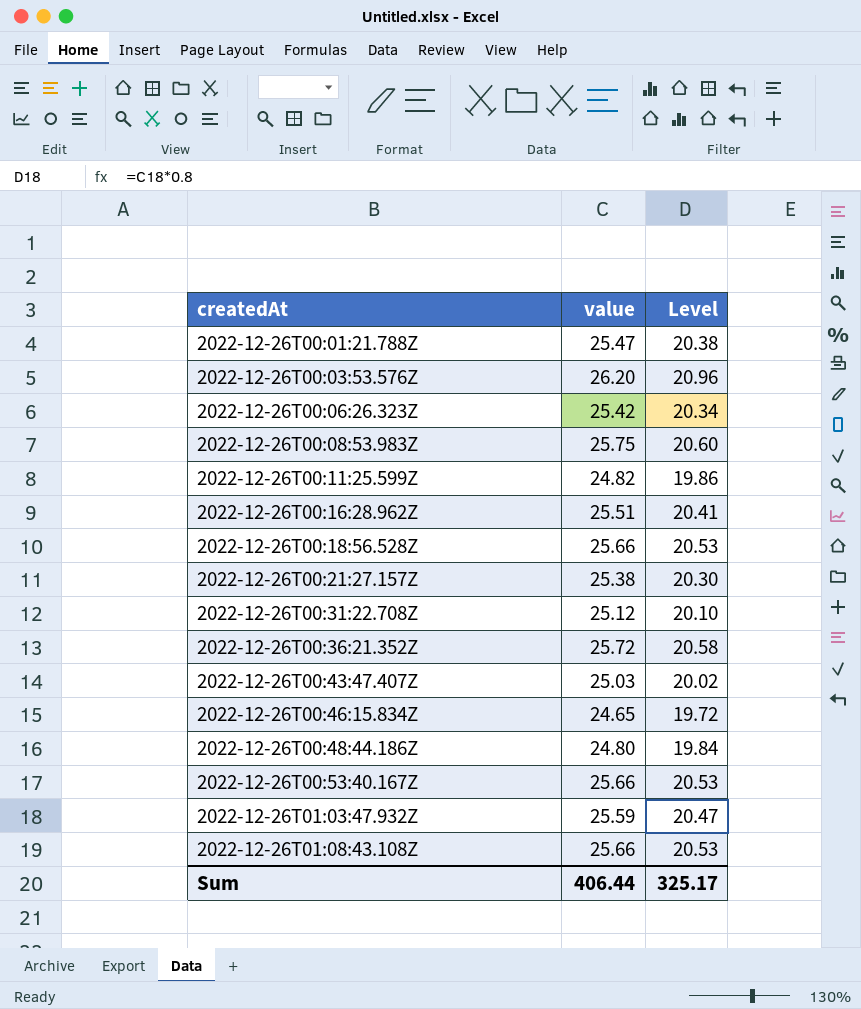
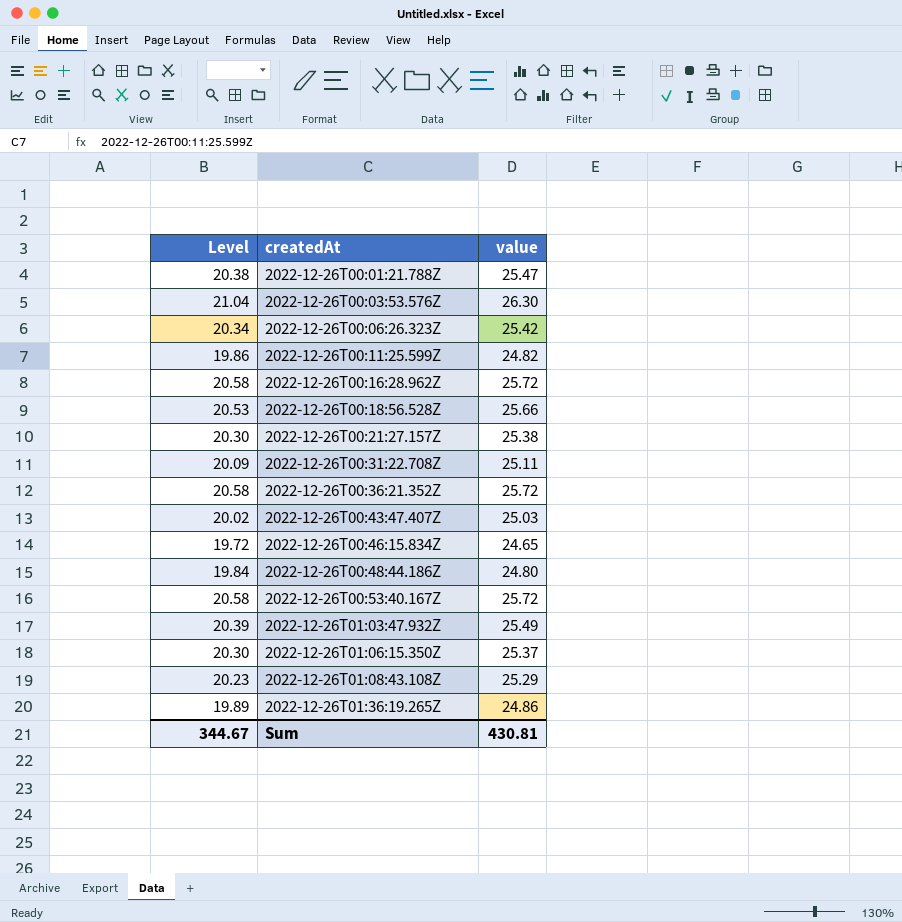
column Level | position: 3 -> 1
row 2022-12-26T00:08:53.983Z: 25.75 | 20.60 -> none
2022-12-26T00:03:53.576Z | Level: 20.96 -> 21.04
2022-12-26T00:03:53.576Z | value: 26.20 -> 26.30
2022-12-26T00:16:28.962Z | Level: 20.41 -> 20.58
2022-12-26T00:16:28.962Z | value: 25.51 -> 25.72
2022-12-26T00:31:22.708Z | Level: 20.10 -> 20.09
2022-12-26T00:31:22.708Z | value: 25.12 -> 25.11
2022-12-26T00:53:40.167Z | Level: 20.53 -> 20.58
2022-12-26T00:53:40.167Z | value: 25.66 -> 25.72
2022-12-26T01:03:47.932Z | Level: 20.47 -> 20.39
2022-12-26T01:03:47.932Z | value: 25.59 -> 25.49
row 2022-12-26T01:06:15.350Z: none -> 20.30 | 25.37
2022-12-26T01:08:43.108Z | Level: 20.53 -> 20.23
2022-12-26T01:08:43.108Z | value: 25.66 -> 25.29
row 2022-12-26T01:36:19.265Z: none -> 19.89 | 24.86
Sum | Level: 325.17 -> 344.67
Sum | value: 406.44 -> 430.81

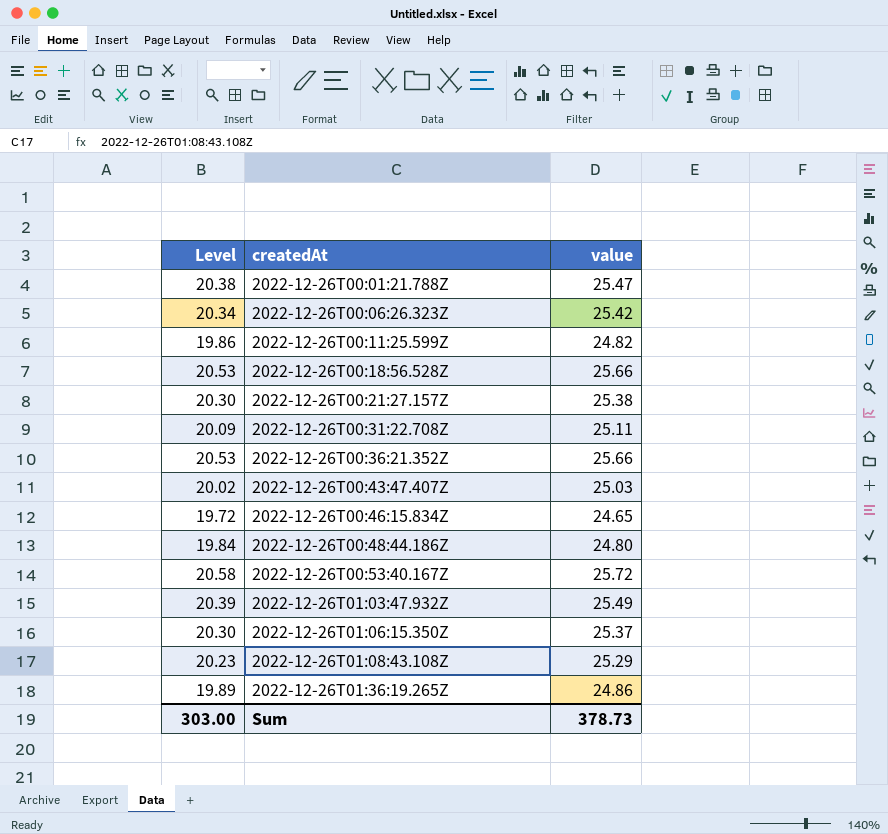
row 2022-12-26T00:03:53.576Z: 21.04 | 26.30 -> none
row 2022-12-26T00:16:28.962Z: 20.58 | 25.72 -> none
2022-12-26T00:36:21.352Z | Level: 20.58 -> 20.53
2022-12-26T00:36:21.352Z | value: 25.72 -> 25.66
Sum | Level: 344.67 -> 303.00
Sum | value: 430.81 -> 378.73

